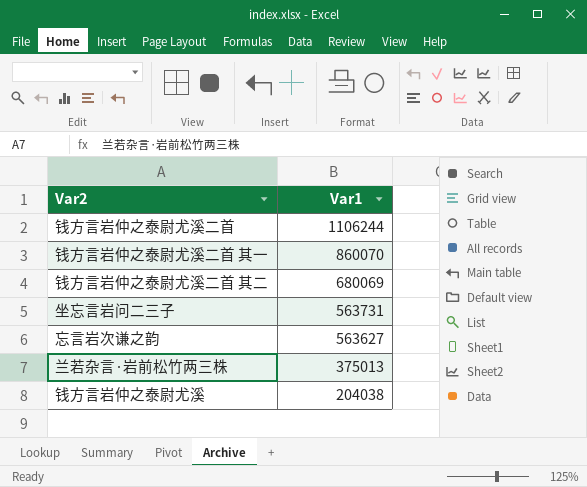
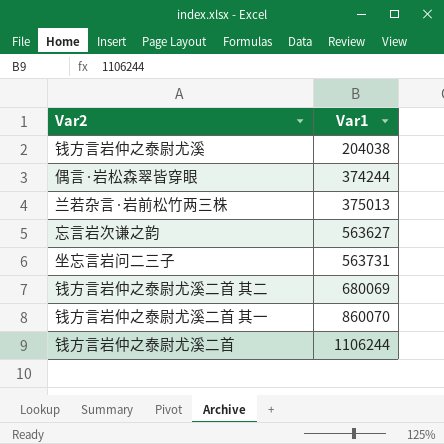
row order: Var1 descending -> Var1 ascending
row 偶言·岩松森翠皆穿眼: none -> 374244

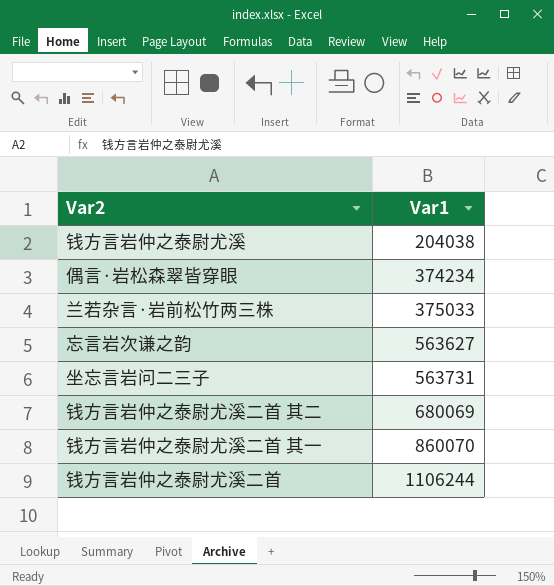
偶言·岩松森翠皆穿眼 | Var1: 374244 -> 374234
兰若杂言·岩前松竹两三株 | Var1: 375013 -> 375033

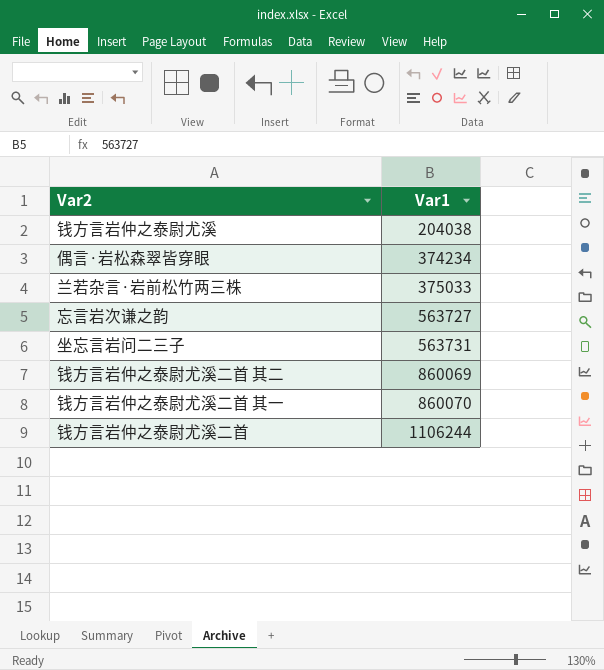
忘言岩次谦之韵 | Var1: 563627 -> 563727
钱方言岩仲之泰尉尤溪二首 其二 | Var1: 680069 -> 860069

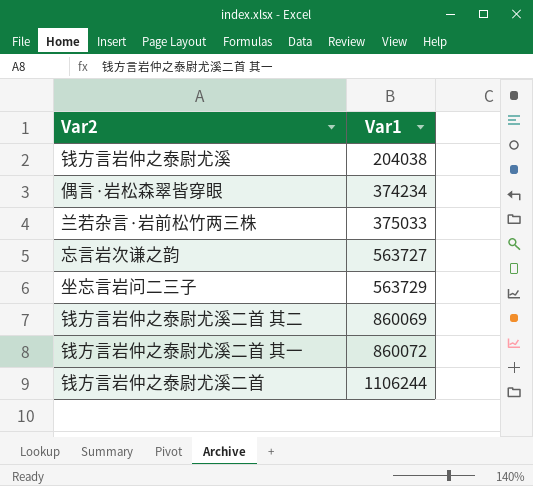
坐忘言岩问二三子 | Var1: 563731 -> 563729
钱方言岩仲之泰尉尤溪二首 其一 | Var1: 860070 -> 860072

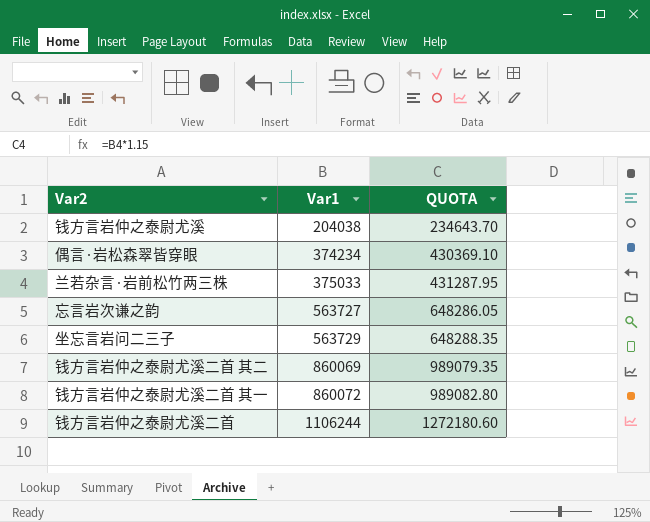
column QUOTA | formula: none -> [Var1] * 1.15

